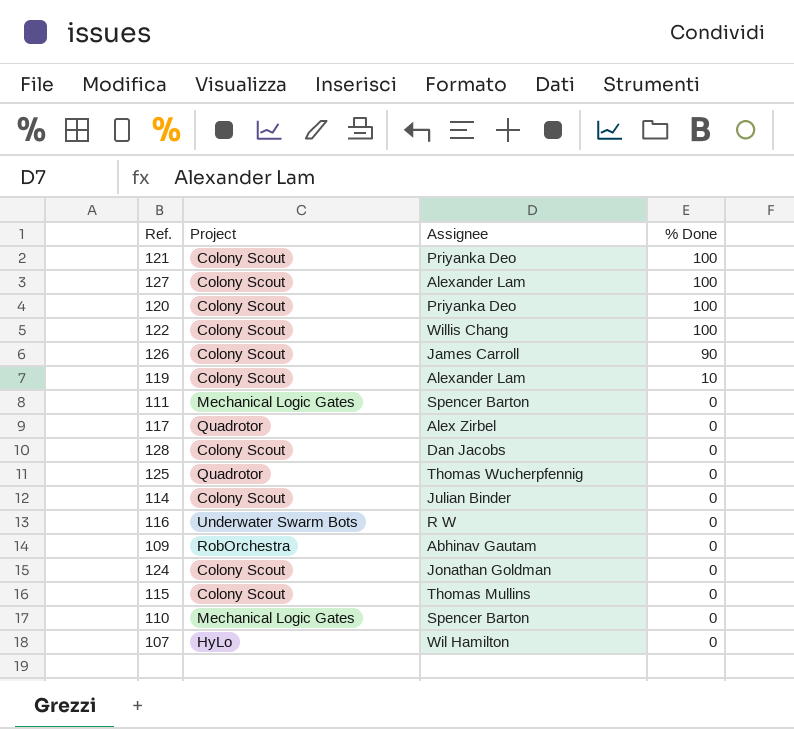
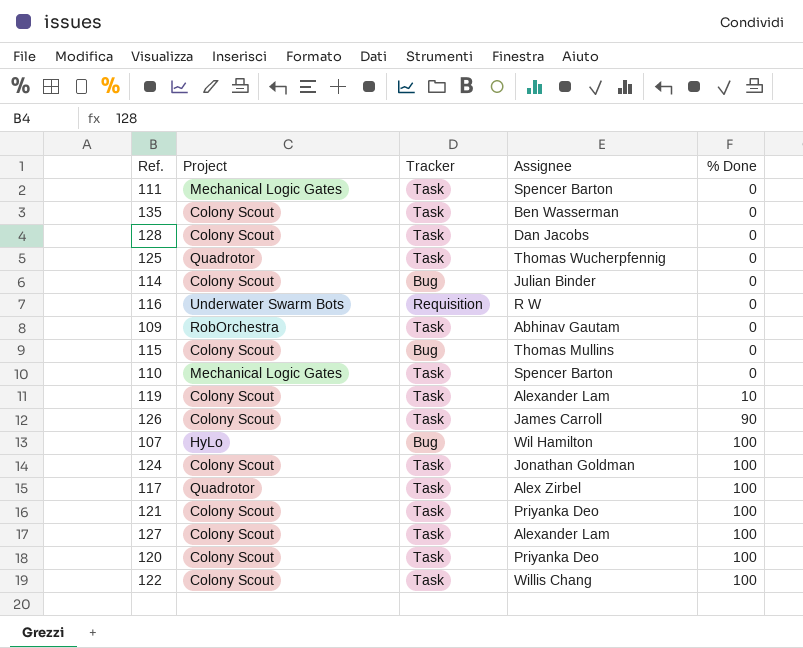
row order: % Done descending -> % Done ascending
column Tracker | position: none -> 3
row 135: none -> Colony Scout | Task | Ben Wasserman | 0
107 | % Done: 0 -> 100
124 | % Done: 0 -> 100
117 | % Done: 0 -> 100

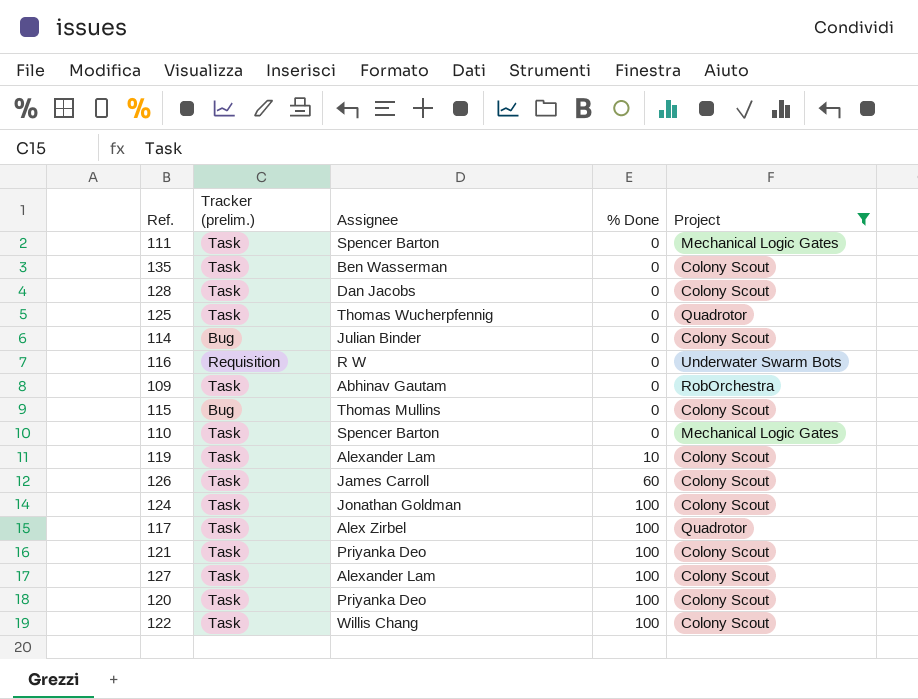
filter: none -> Project != HyLo
column name: Tracker -> Tracker (prelim.)
column Project | position: 2 -> 5
126 | % Done: 90 -> 60

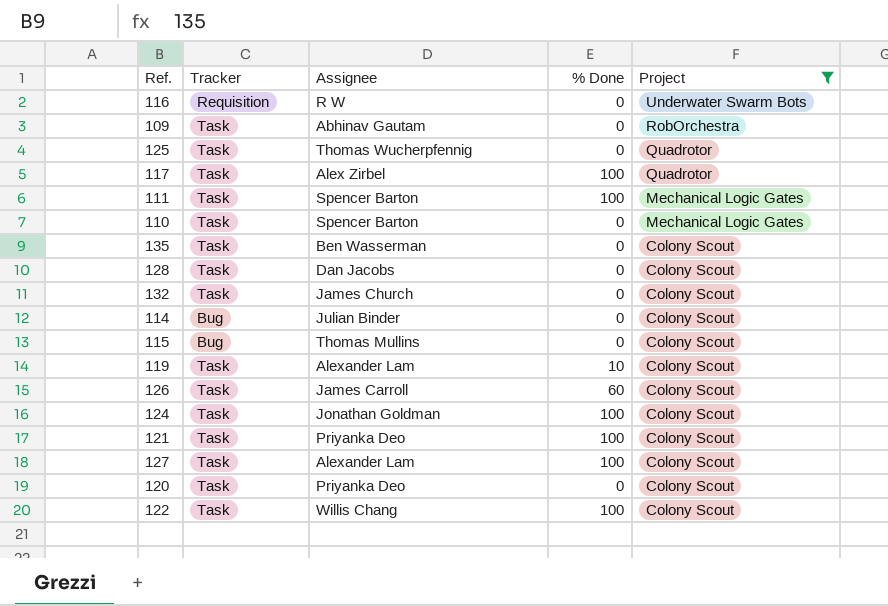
row order: % Done ascending -> Project descending
column name: Tracker (prelim.) -> Tracker
111 | % Done: 0 -> 100
row 132: none -> Task | James Church | 0 | Colony Scout
120 | % Done: 100 -> 0

